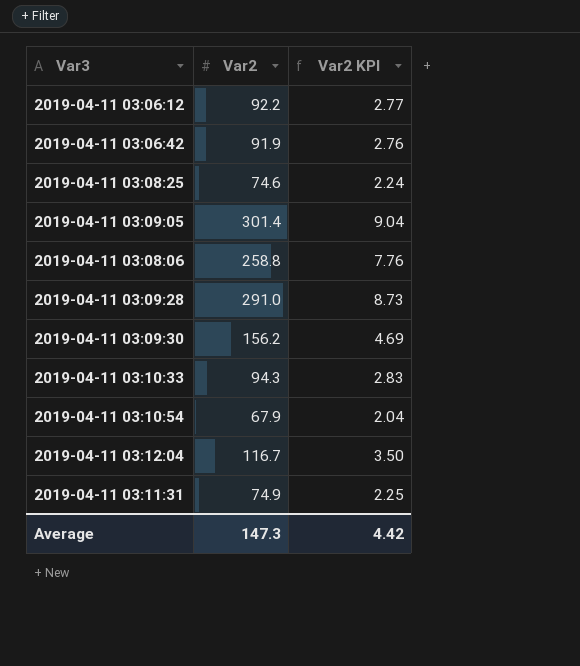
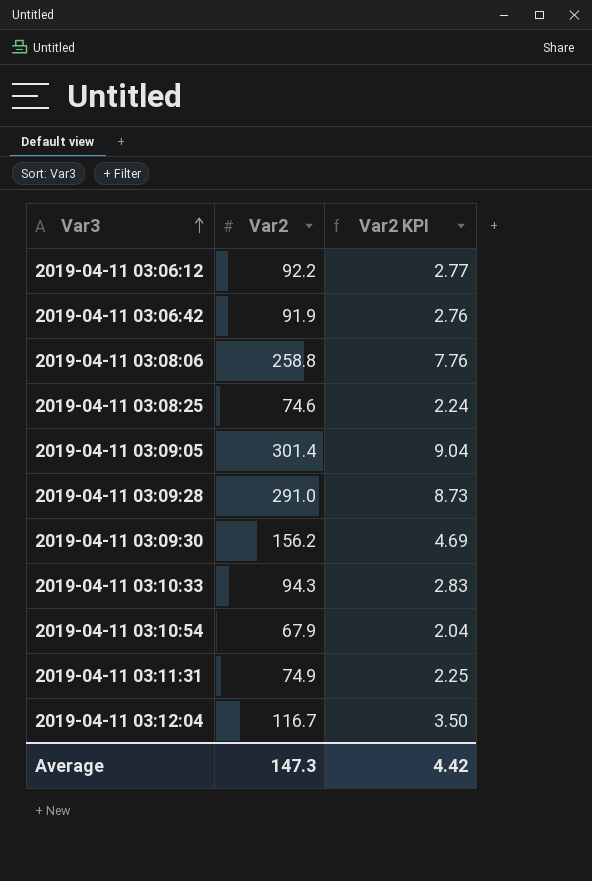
row order: none -> Var3 ascending

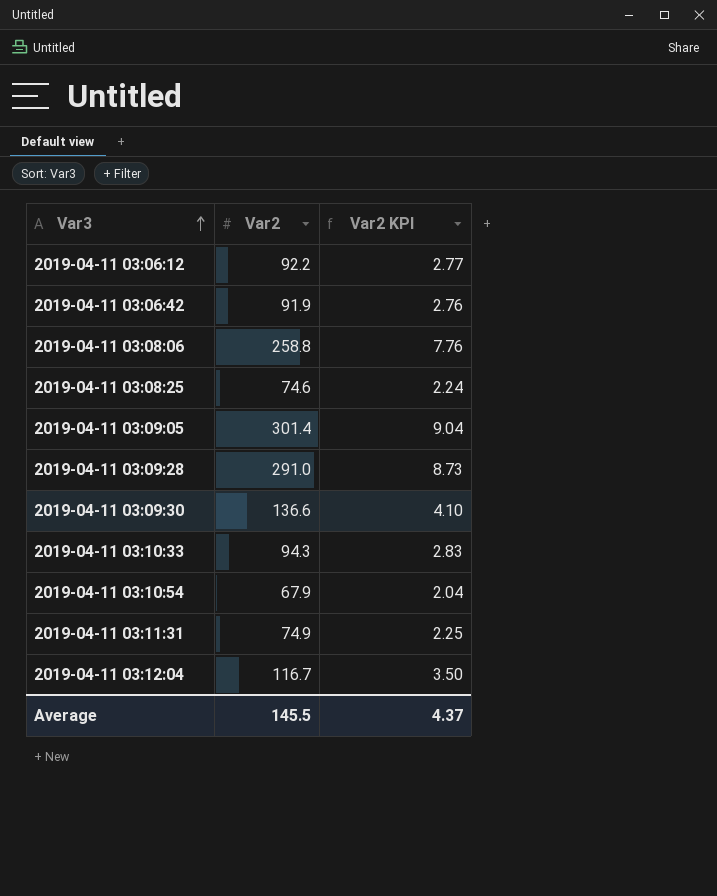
2019-04-11 03:09:30 | Var2: 156.2 -> 136.6
2019-04-11 03:09:30 | Var2 KPI: 4.69 -> 4.10
Average | Var2: 147.3 -> 145.5
Average | Var2 KPI: 4.42 -> 4.37

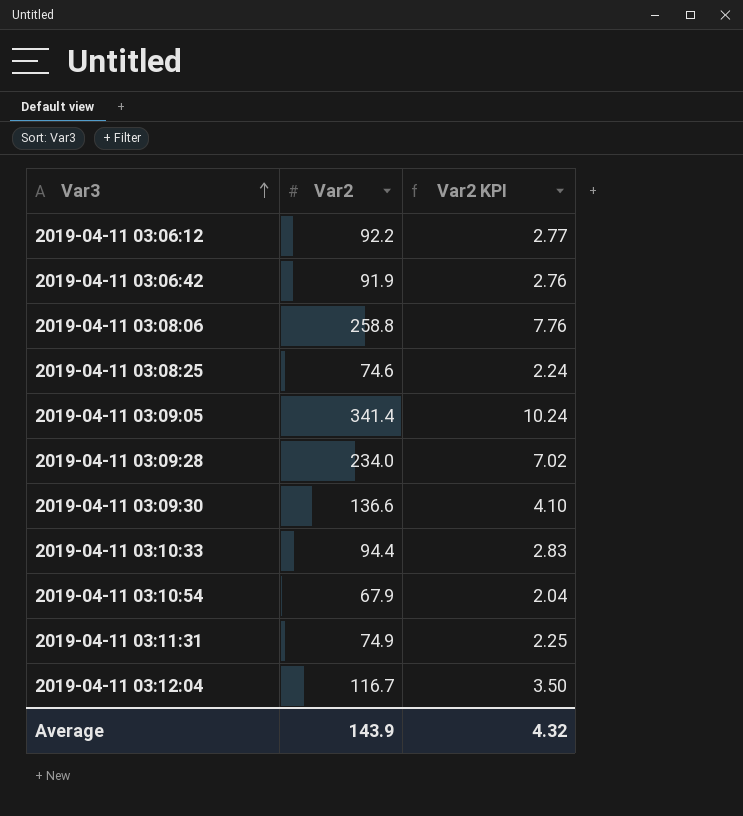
2019-04-11 03:09:05 | Var2: 301.4 -> 341.4
2019-04-11 03:09:05 | Var2 KPI: 9.04 -> 10.24
2019-04-11 03:09:28 | Var2: 291.0 -> 234.0
2019-04-11 03:09:28 | Var2 KPI: 8.73 -> 7.02
2019-04-11 03:10:33 | Var2: 94.3 -> 94.4
Average | Var2: 145.5 -> 143.9
Average | Var2 KPI: 4.37 -> 4.32

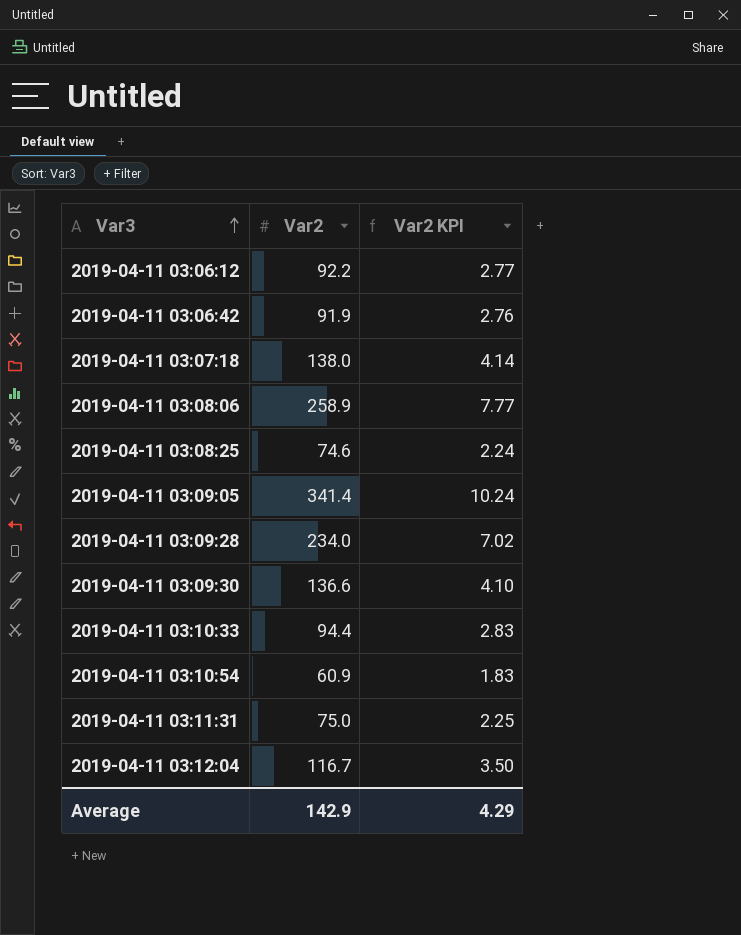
row 2019-04-11 03:07:18: none -> 138.0 | 4.14
2019-04-11 03:08:06 | Var2: 258.8 -> 258.9
2019-04-11 03:08:06 | Var2 KPI: 7.76 -> 7.77
2019-04-11 03:10:54 | Var2: 67.9 -> 60.9
2019-04-11 03:10:54 | Var2 KPI: 2.04 -> 1.83
2019-04-11 03:11:31 | Var2: 74.9 -> 75.0
Average | Var2: 143.9 -> 142.9
Average | Var2 KPI: 4.32 -> 4.29

